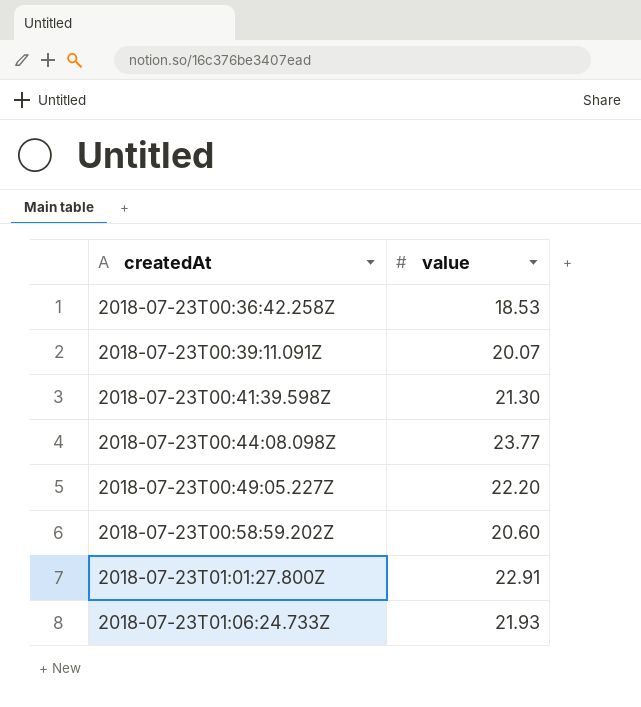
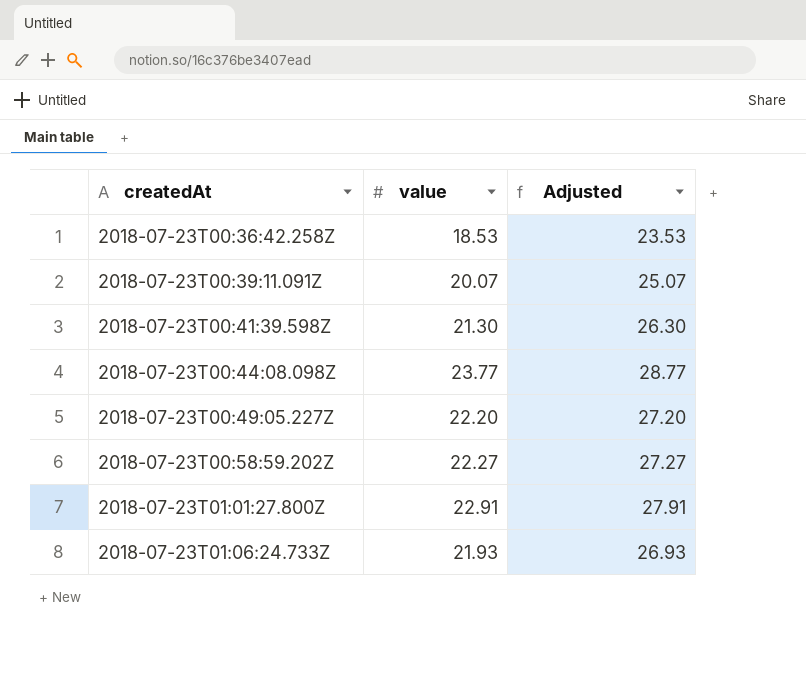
column Adjusted | formula: none -> [value] + 5
2018-07-23T00:58:59.202Z | value: 20.60 -> 22.27

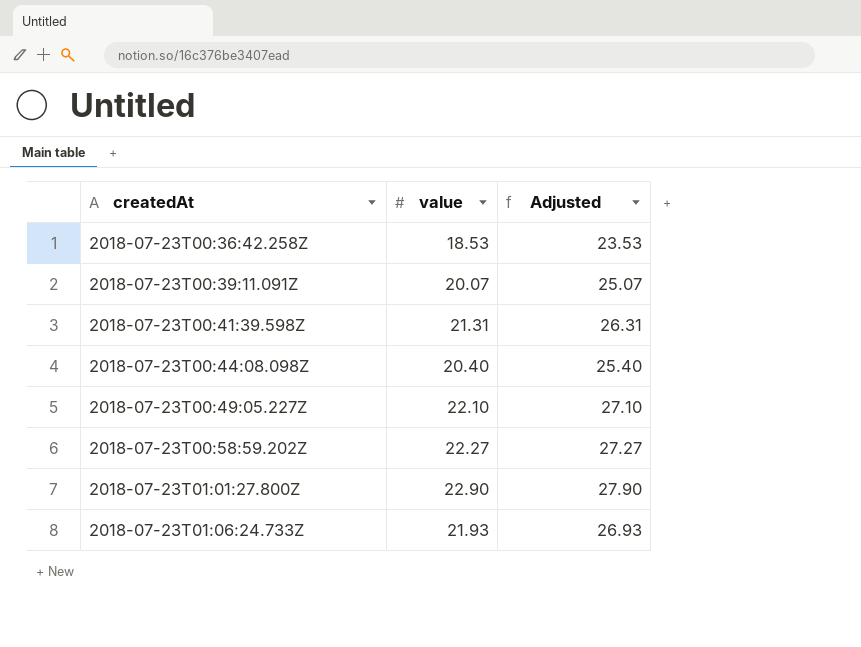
2018-07-23T00:41:39.598Z | value: 21.30 -> 21.31
2018-07-23T00:41:39.598Z | Adjusted: 26.30 -> 26.31
2018-07-23T00:44:08.098Z | value: 23.77 -> 20.40
2018-07-23T00:44:08.098Z | Adjusted: 28.77 -> 25.40
2018-07-23T00:49:05.227Z | value: 22.20 -> 22.10
2018-07-23T00:49:05.227Z | Adjusted: 27.20 -> 27.10
2018-07-23T01:01:27.800Z | value: 22.91 -> 22.90
2018-07-23T01:01:27.800Z | Adjusted: 27.91 -> 27.90

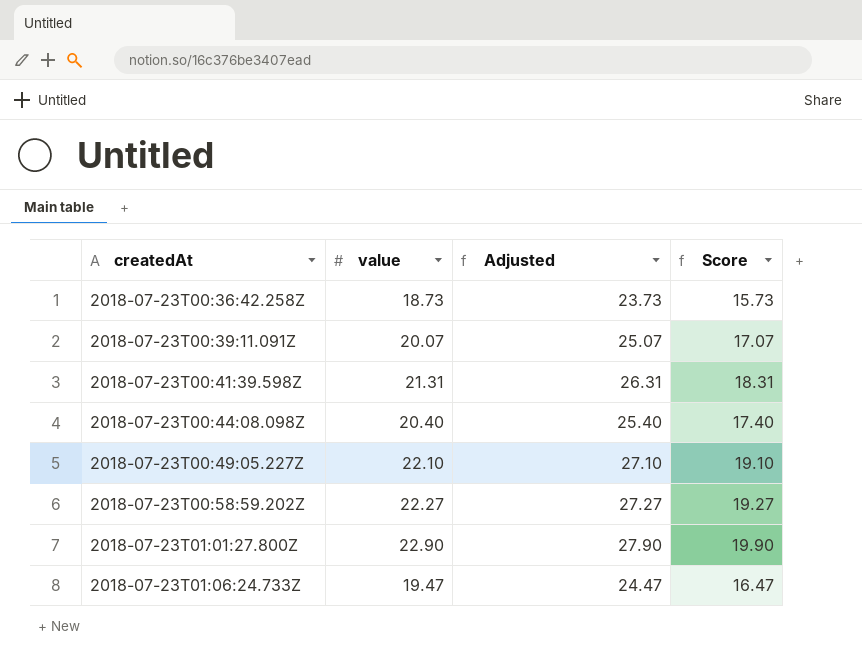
column Score | formula: none -> [value] - 3
2018-07-23T00:36:42.258Z | value: 18.53 -> 18.73
2018-07-23T00:36:42.258Z | Adjusted: 23.53 -> 23.73
2018-07-23T01:06:24.733Z | value: 21.93 -> 19.47
2018-07-23T01:06:24.733Z | Adjusted: 26.93 -> 24.47

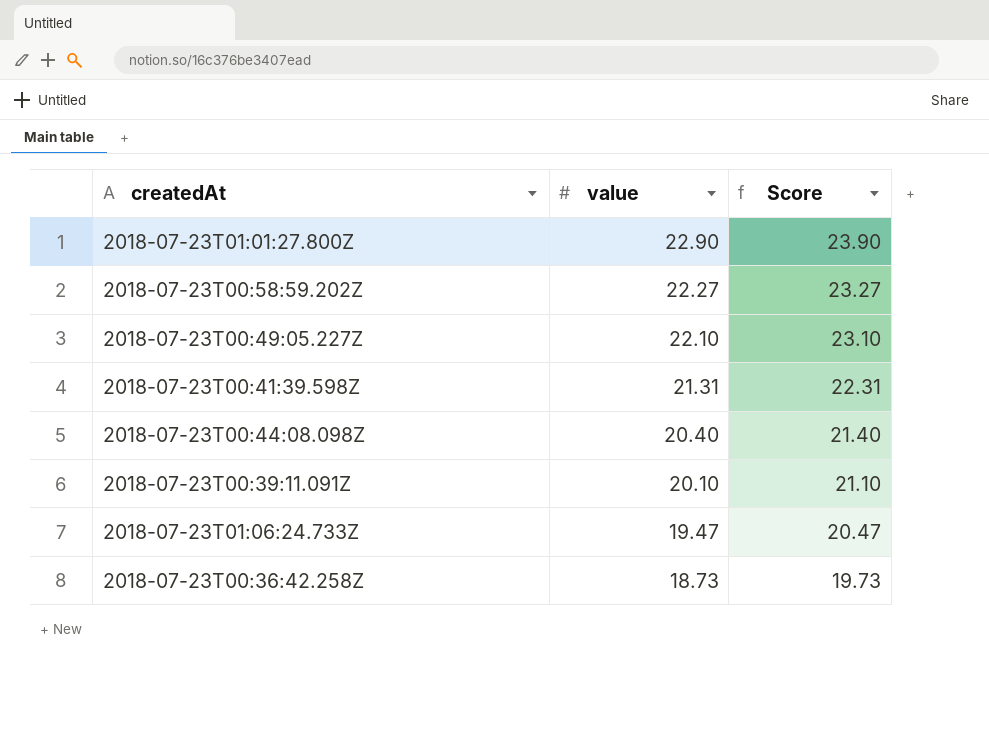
row order: createdAt ascending -> value descending
column Adjusted | formula: [value] + 5 -> none
column Score | formula: [value] - 3 -> [value] + 1
2018-07-23T00:39:11.091Z | value: 20.07 -> 20.10

